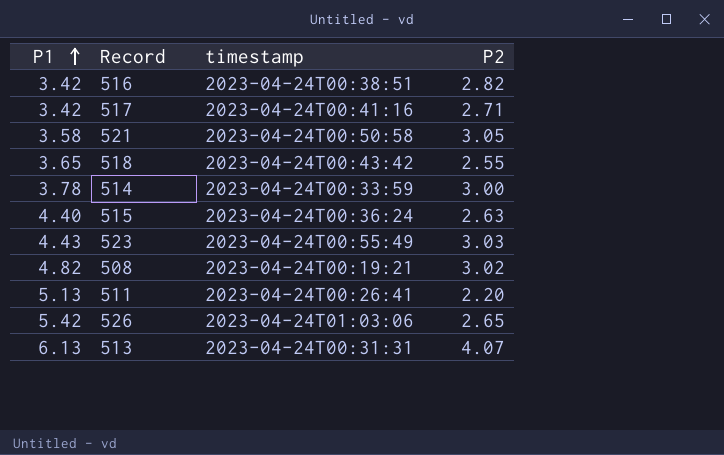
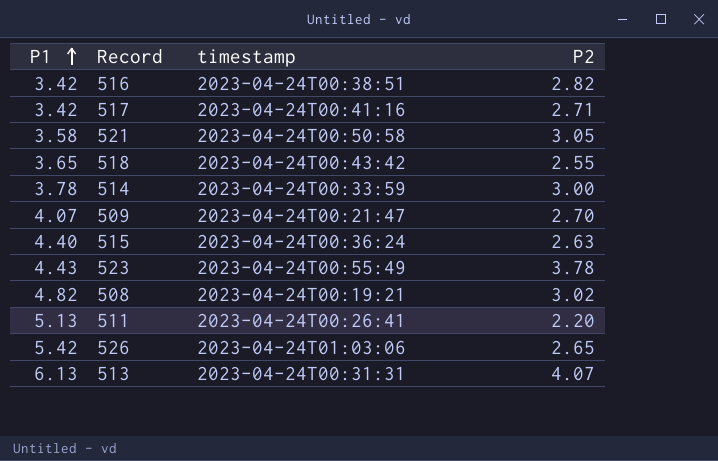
row 509: none -> 4.07 | 2023-04-24T00:21:47 | 2.70
523 | P2: 3.03 -> 3.78

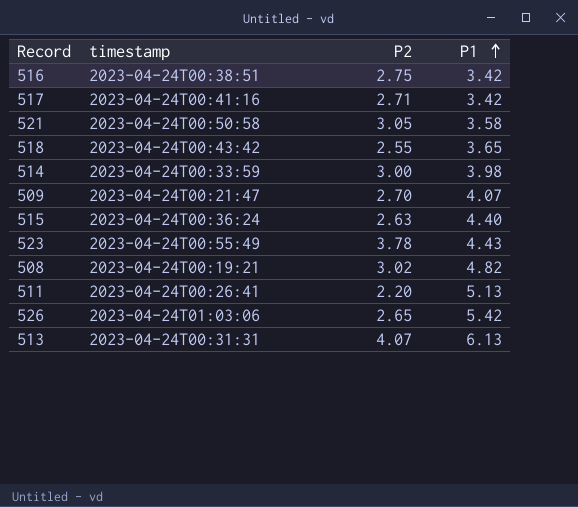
column P1 | position: 1 -> 4
516 | P2: 2.82 -> 2.75
514 | P1: 3.78 -> 3.98

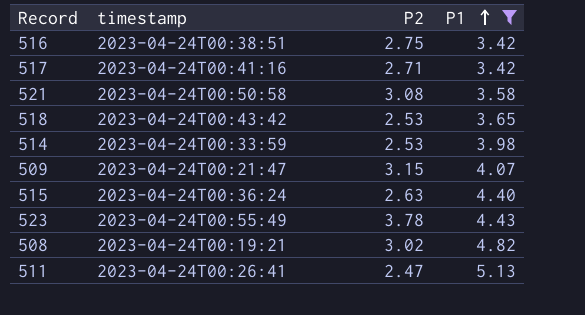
filter: none -> P1 <= 5.13
521 | P2: 3.05 -> 3.08
518 | P2: 2.55 -> 2.53
514 | P2: 3.00 -> 2.53
509 | P2: 2.70 -> 3.15
511 | P2: 2.20 -> 2.47

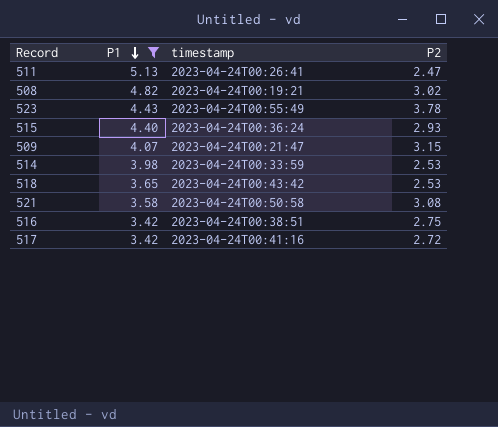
row order: P1 ascending -> P1 descending
column P1 | position: 4 -> 2
515 | P2: 2.63 -> 2.93
517 | P2: 2.71 -> 2.72

